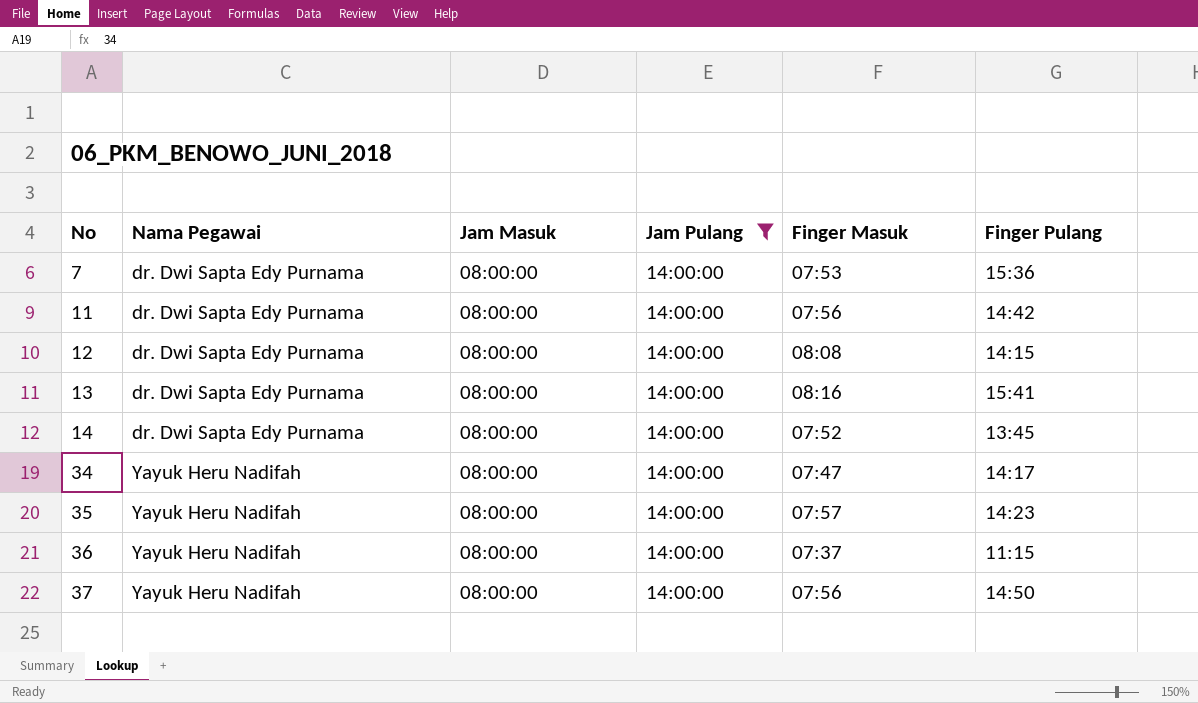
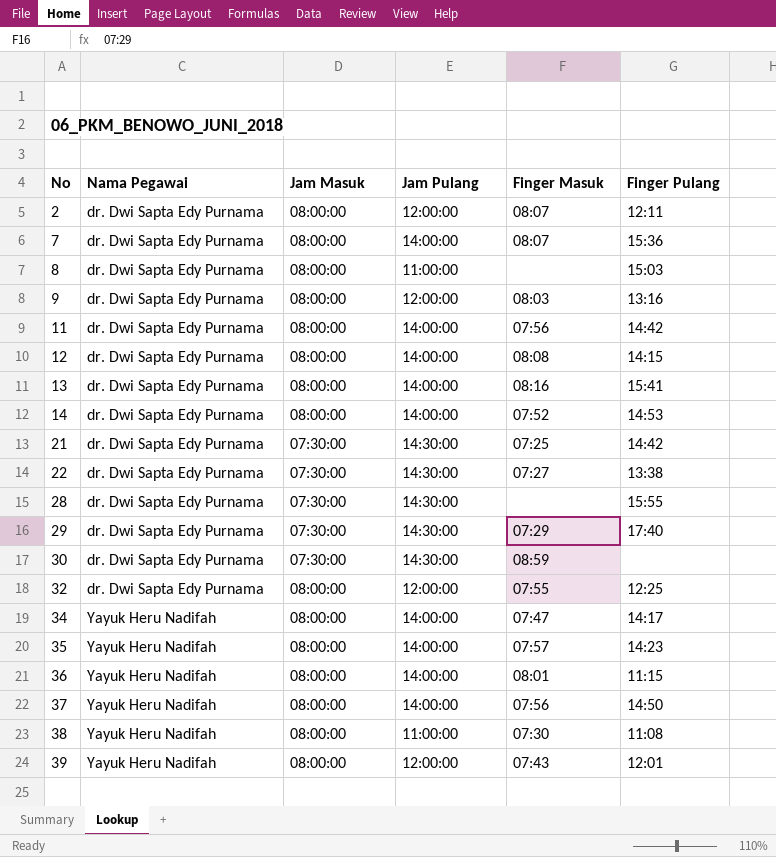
filter: Jam Pulang = 14:00:00 -> none
7 | Finger Masuk: 07:53 -> 08:07
14 | Finger Pulang: 13:45 -> 14:53
36 | Finger Masuk: 07:37 -> 08:01

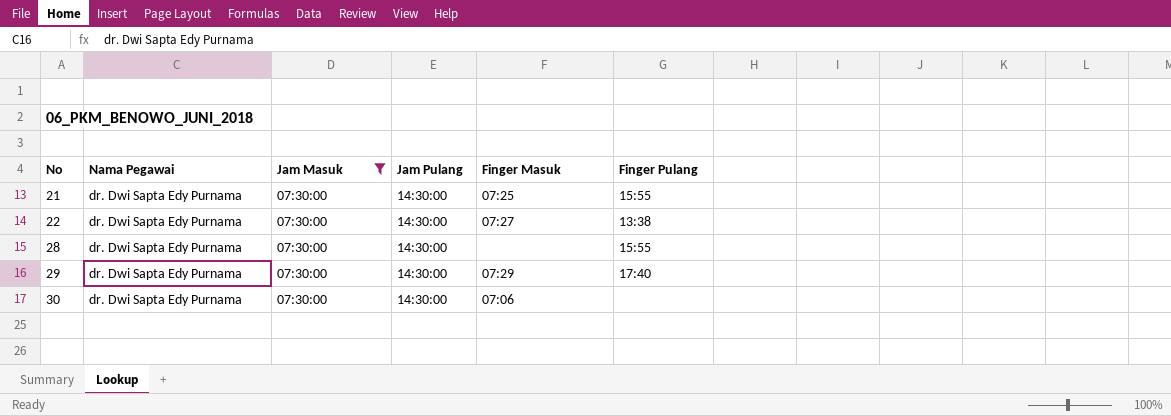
filter: none -> Jam Masuk = 07:30:00
21 | Finger Pulang: 14:42 -> 15:55
30 | Finger Masuk: 08:59 -> 07:06

